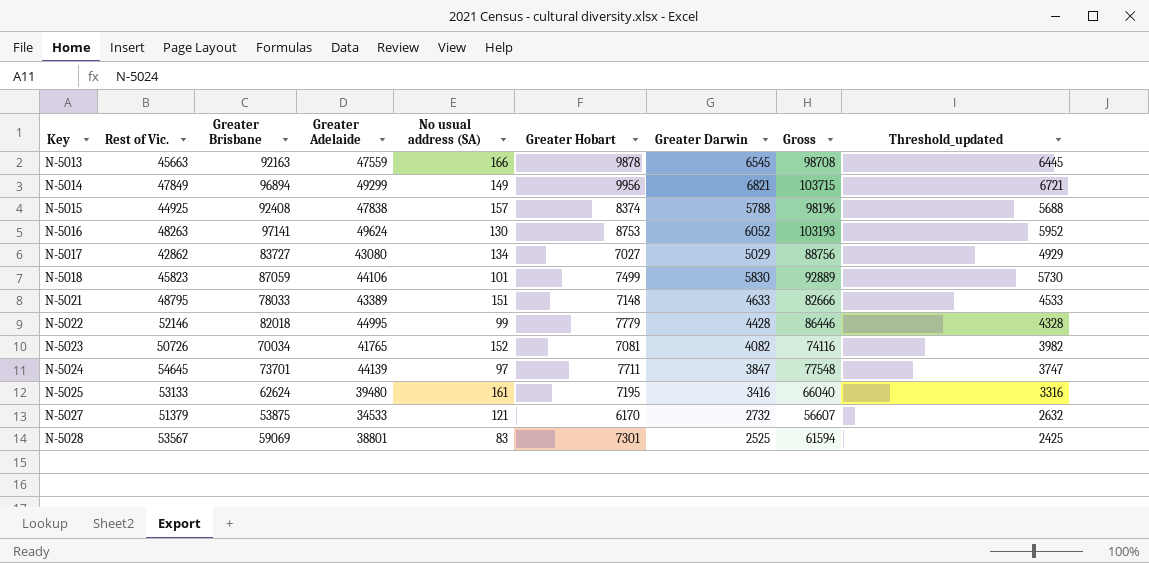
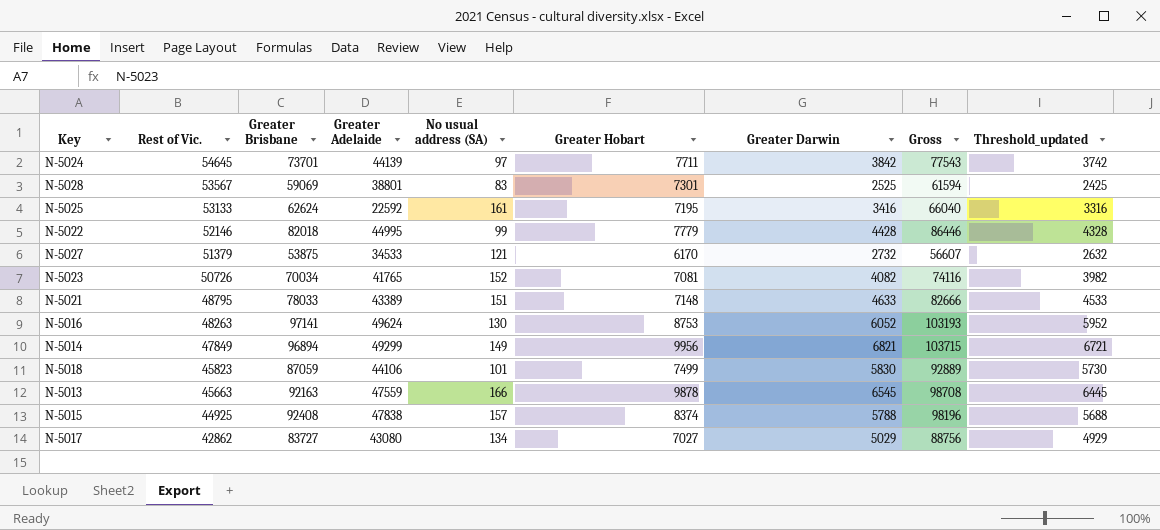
row order: Key ascending -> Rest of Vic. descending
N-5024 | Greater Darwin: 3847 -> 3842
N-5024 | Gross: 77548 -> 77543
N-5024 | Threshold_updated: 3747 -> 3742
N-5025 | Greater Adelaide: 39480 -> 22592

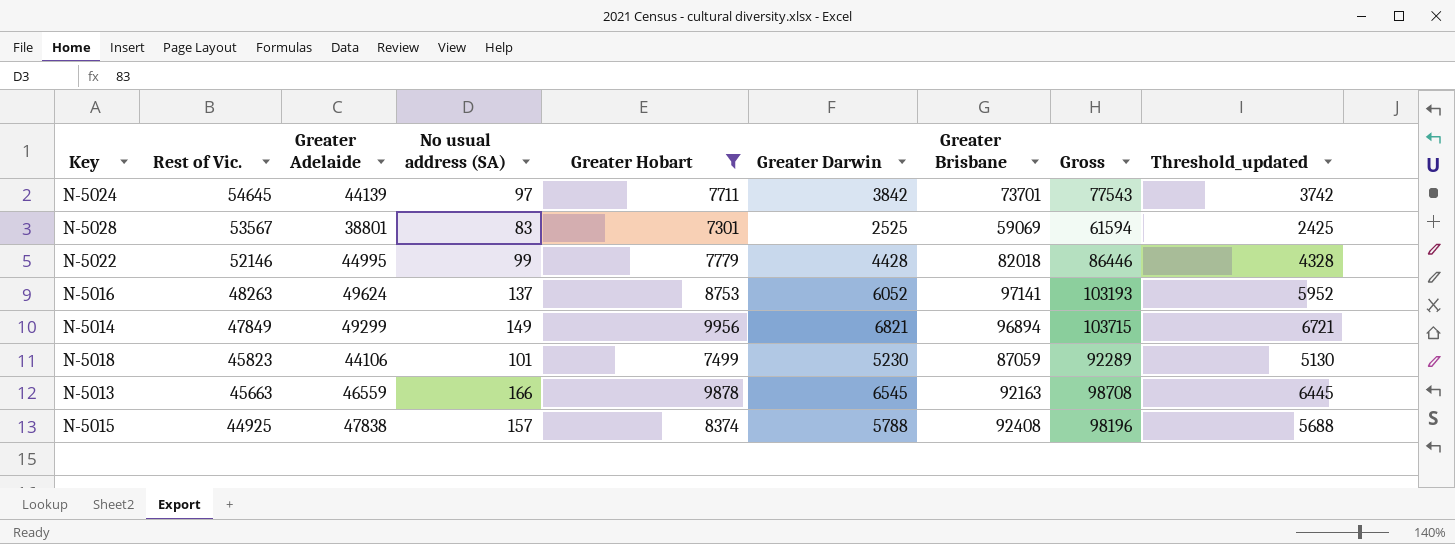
filter: none -> Greater Hobart >= 7301
column Greater Brisbane | position: 3 -> 7
N-5016 | No usual address (SA): 130 -> 137
N-5018 | Greater Darwin: 5830 -> 5230
N-5018 | Gross: 92889 -> 92289
N-5018 | Threshold_updated: 5730 -> 5130
N-5013 | Greater Adelaide: 47559 -> 46559

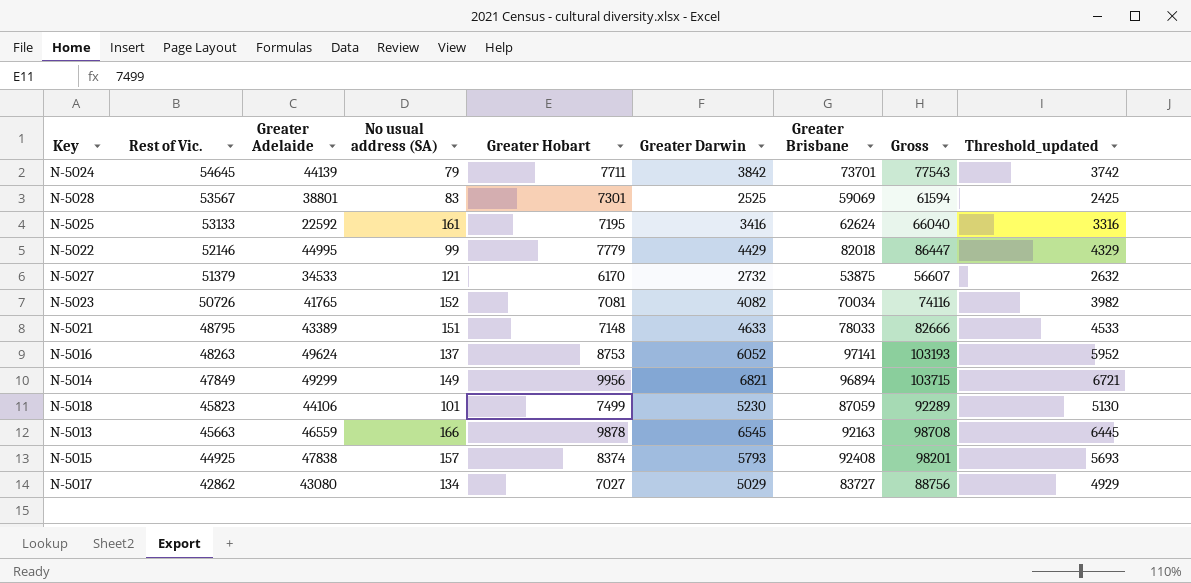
filter: Greater Hobart >= 7301 -> none
N-5024 | No usual address (SA): 97 -> 79
N-5022 | Greater Darwin: 4428 -> 4429
N-5022 | Gross: 86446 -> 86447
N-5022 | Threshold_updated: 4328 -> 4329
N-5015 | Greater Darwin: 5788 -> 5793
N-5015 | Gross: 98196 -> 98201
N-5015 | Threshold_updated: 5688 -> 5693

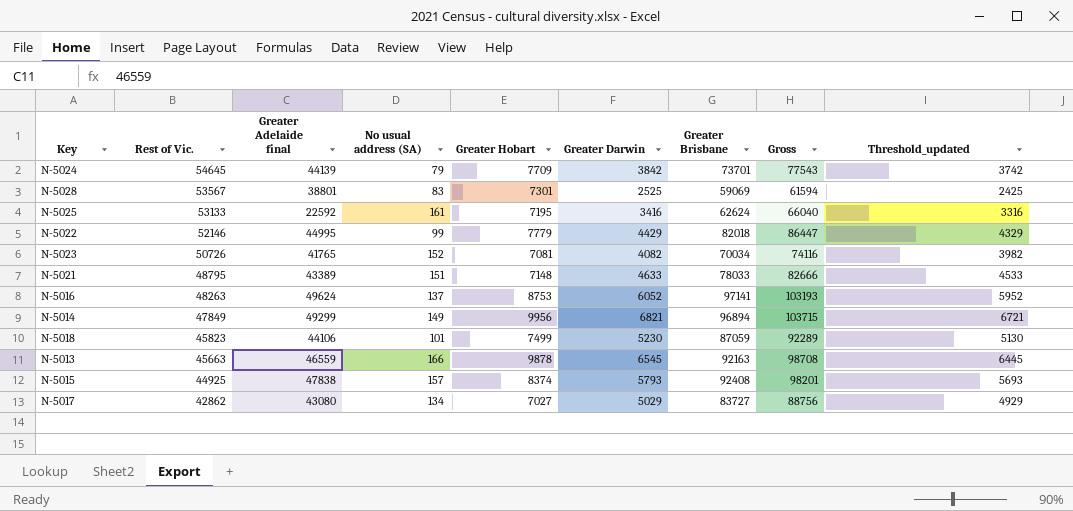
column name: Greater Adelaide -> Greater Adelaide final
row N-5027: 51379 | 34533 | 121 | 6170 | 2732 | 53875 | 56607 | 2632 -> none
N-5024 | Greater Hobart: 7711 -> 7709

